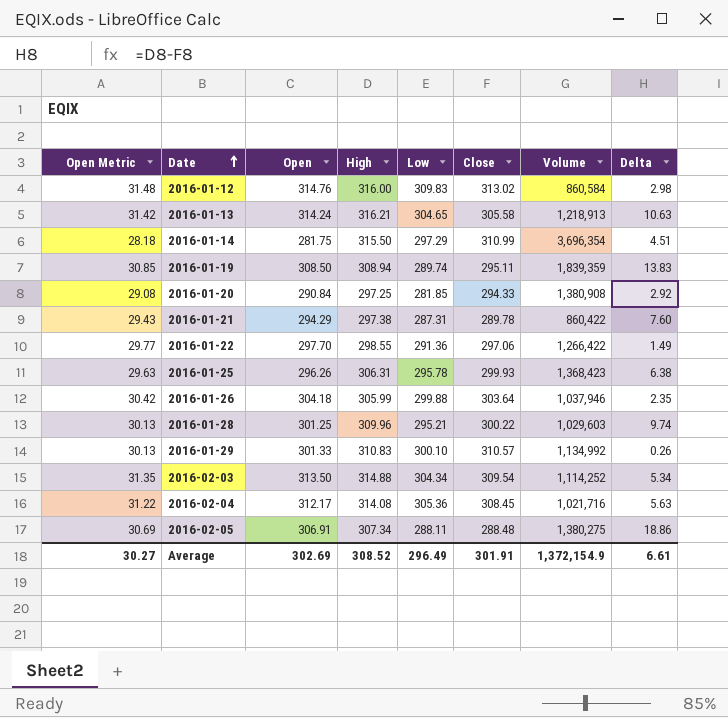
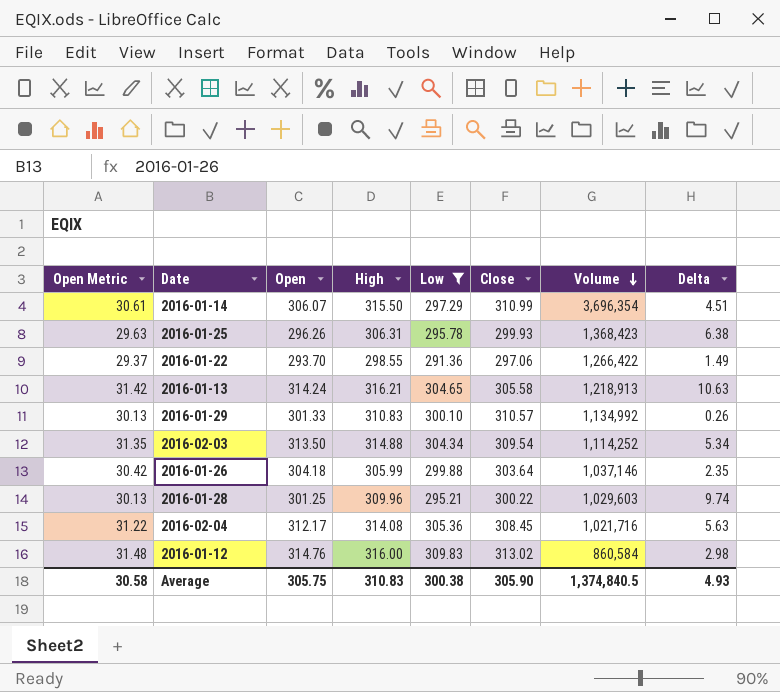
filter: none -> Low >= 291.36
row order: Date ascending -> Volume descending
2016-01-14 | Open Metric: 28.18 -> 30.61
2016-01-14 | Open: 281.75 -> 306.07
2016-01-22 | Open Metric: 29.77 -> 29.37
2016-01-22 | Open: 297.70 -> 293.70
2016-01-26 | Volume: 1,037,946 -> 1,037,146
Average | Open Metric: 30.27 -> 30.58
Average | Open: 302.69 -> 305.75
Average | High: 308.52 -> 310.83
Average | Low: 296.49 -> 300.38
Average | Close: 301.91 -> 305.90
Average | Volume: 1,372,154.9 -> 1,374,840.5
Average | Delta: 6.61 -> 4.93

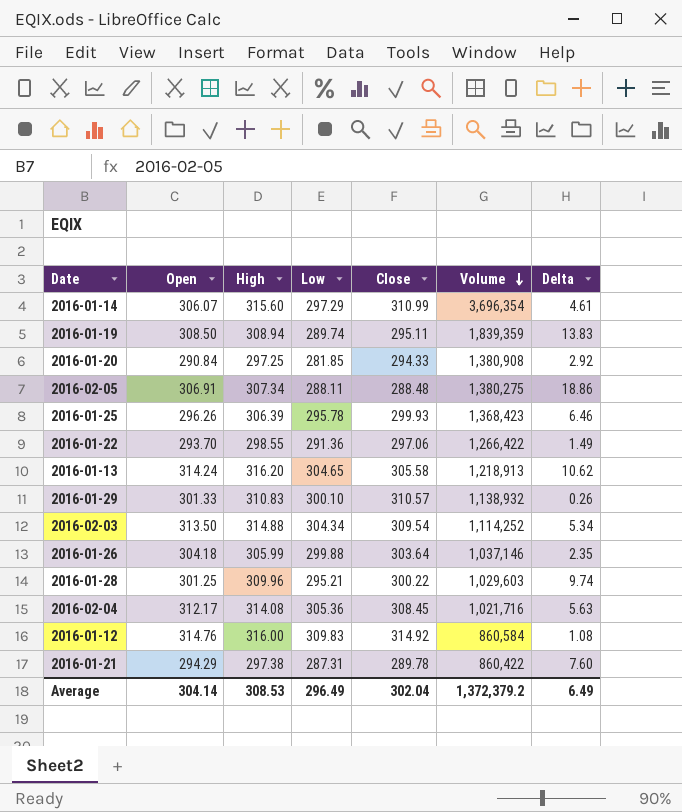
filter: Low >= 291.36 -> none
column Open Metric | formula: [Open] * 0.1 -> none
2016-01-14 | High: 315.50 -> 315.60
2016-01-14 | Delta: 4.51 -> 4.61
2016-01-25 | High: 306.31 -> 306.39
2016-01-25 | Delta: 6.38 -> 6.46
2016-01-13 | High: 316.21 -> 316.20
2016-01-13 | Delta: 10.63 -> 10.62
2016-01-29 | Volume: 1,134,992 -> 1,138,932
2016-01-12 | Close: 313.02 -> 314.92
2016-01-12 | Delta: 2.98 -> 1.08
Average | Open: 305.75 -> 304.14
Average | High: 310.83 -> 308.53
Average | Low: 300.38 -> 296.49
Average | Close: 305.90 -> 302.04
Average | Volume: 1,374,840.5 -> 1,372,379.2
Average | Delta: 4.93 -> 6.49

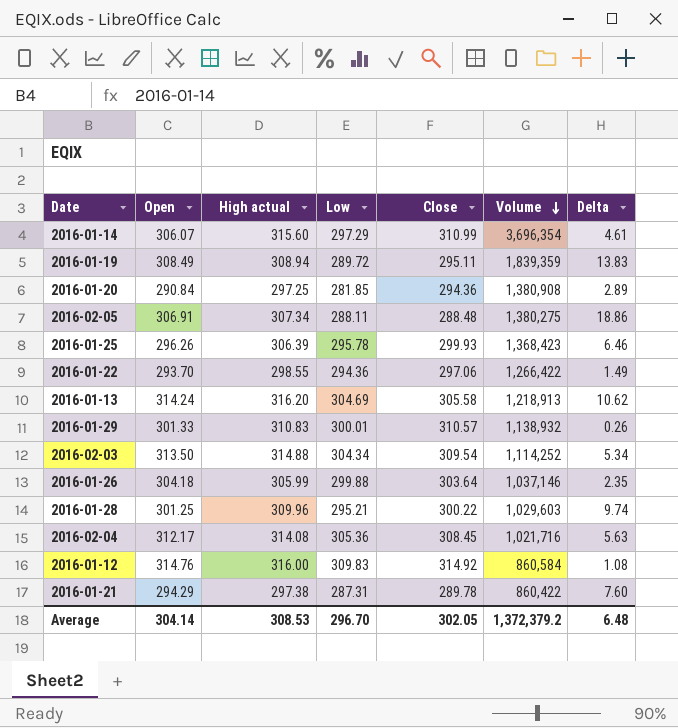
column name: High -> High actual
2016-01-19 | Open: 308.50 -> 308.49
2016-01-19 | Low: 289.74 -> 289.72
2016-01-20 | Close: 294.33 -> 294.36
2016-01-20 | Delta: 2.92 -> 2.89
2016-01-22 | Low: 291.36 -> 294.36
2016-01-13 | Low: 304.65 -> 304.69
2016-01-29 | Low: 300.10 -> 300.01
Average | Low: 296.49 -> 296.70
Average | Close: 302.04 -> 302.05
Average | Delta: 6.49 -> 6.48

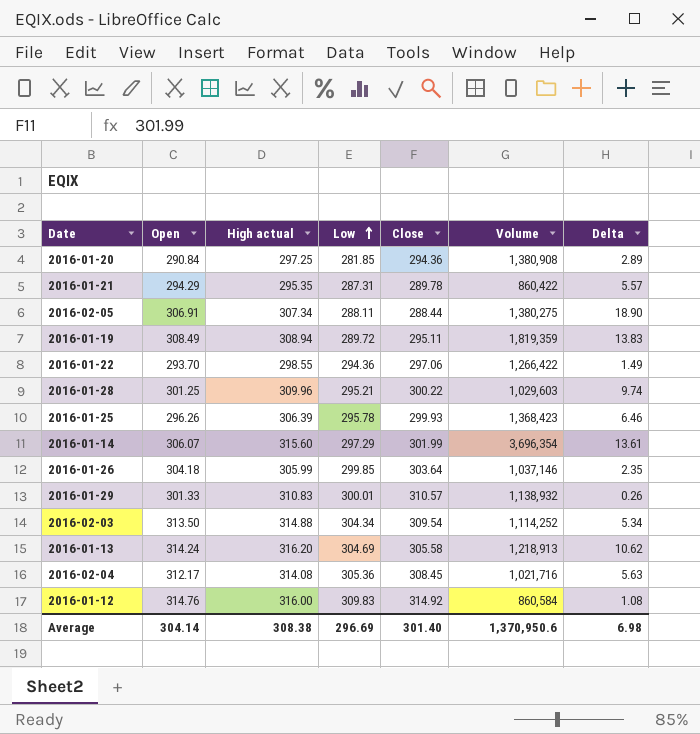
row order: Volume descending -> Low ascending
2016-01-21 | High actual: 297.38 -> 295.35
2016-01-21 | Delta: 7.60 -> 5.57
2016-02-05 | Close: 288.48 -> 288.44
2016-02-05 | Delta: 18.86 -> 18.90
2016-01-19 | Volume: 1,839,359 -> 1,819,359
2016-01-14 | Close: 310.99 -> 301.99
2016-01-14 | Delta: 4.61 -> 13.61
2016-01-26 | Low: 299.88 -> 299.85
Average | High actual: 308.53 -> 308.38
Average | Low: 296.70 -> 296.69
Average | Close: 302.05 -> 301.40
Average | Volume: 1,372,379.2 -> 1,370,950.6
Average | Delta: 6.48 -> 6.98

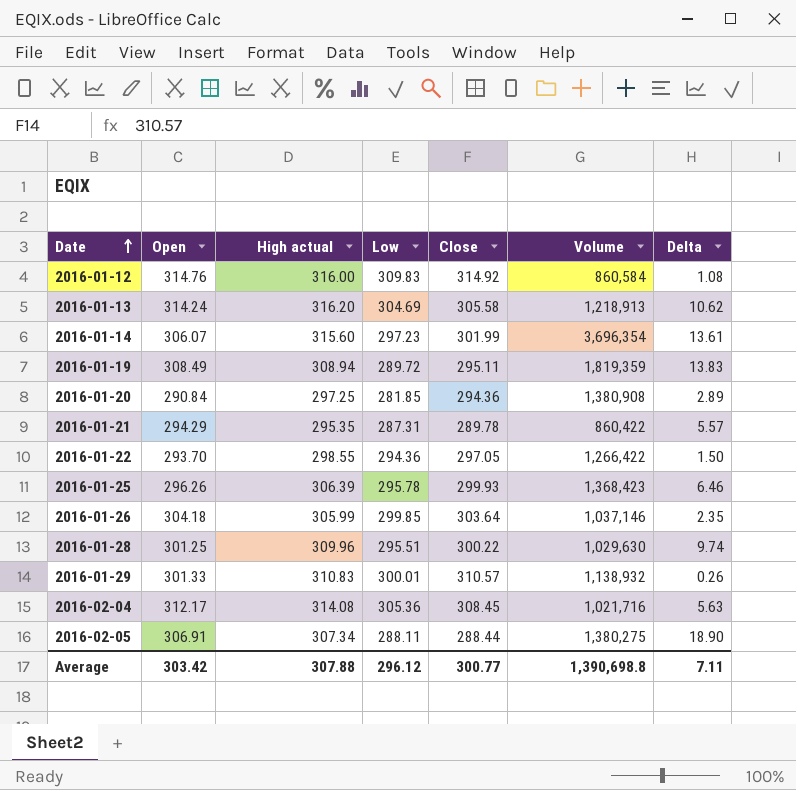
row order: Low ascending -> Date ascending
row 2016-02-03: 313.50 | 314.88 | 304.34 | 309.54 | 1,114,252 | 5.34 -> none
2016-01-14 | Low: 297.29 -> 297.23
2016-01-22 | Close: 297.06 -> 297.05
2016-01-22 | Delta: 1.49 -> 1.50
2016-01-28 | Low: 295.21 -> 295.51
2016-01-28 | Volume: 1,029,603 -> 1,029,630
Average | Open: 304.14 -> 303.42
Average | High actual: 308.38 -> 307.88
Average | Low: 296.69 -> 296.12
Average | Close: 301.40 -> 300.77
Average | Volume: 1,370,950.6 -> 1,390,698.8
Average | Delta: 6.98 -> 7.11

